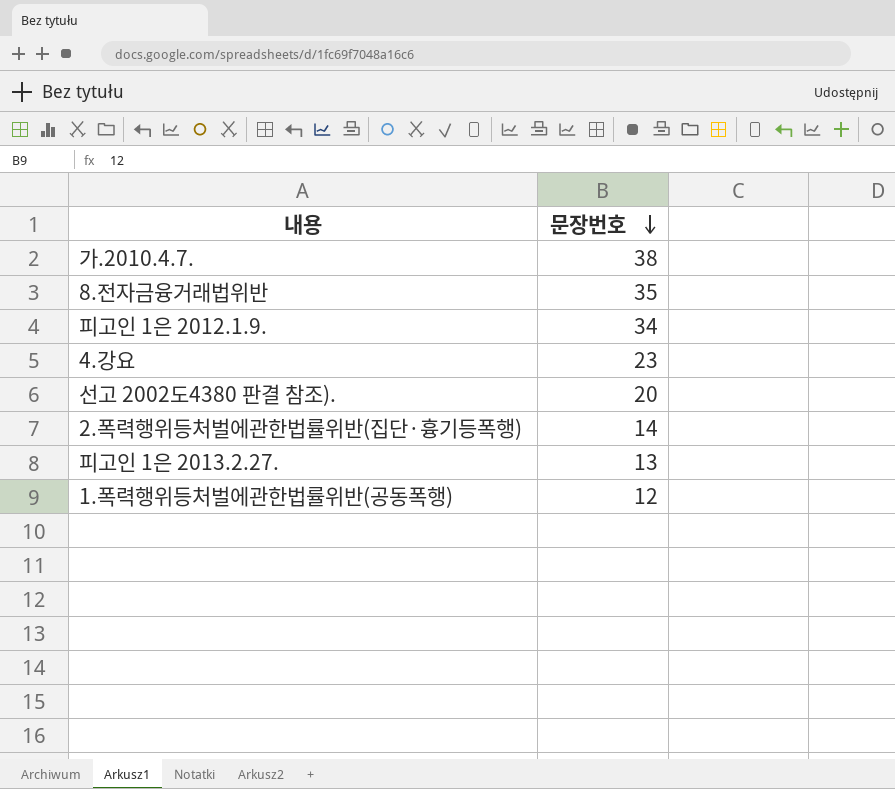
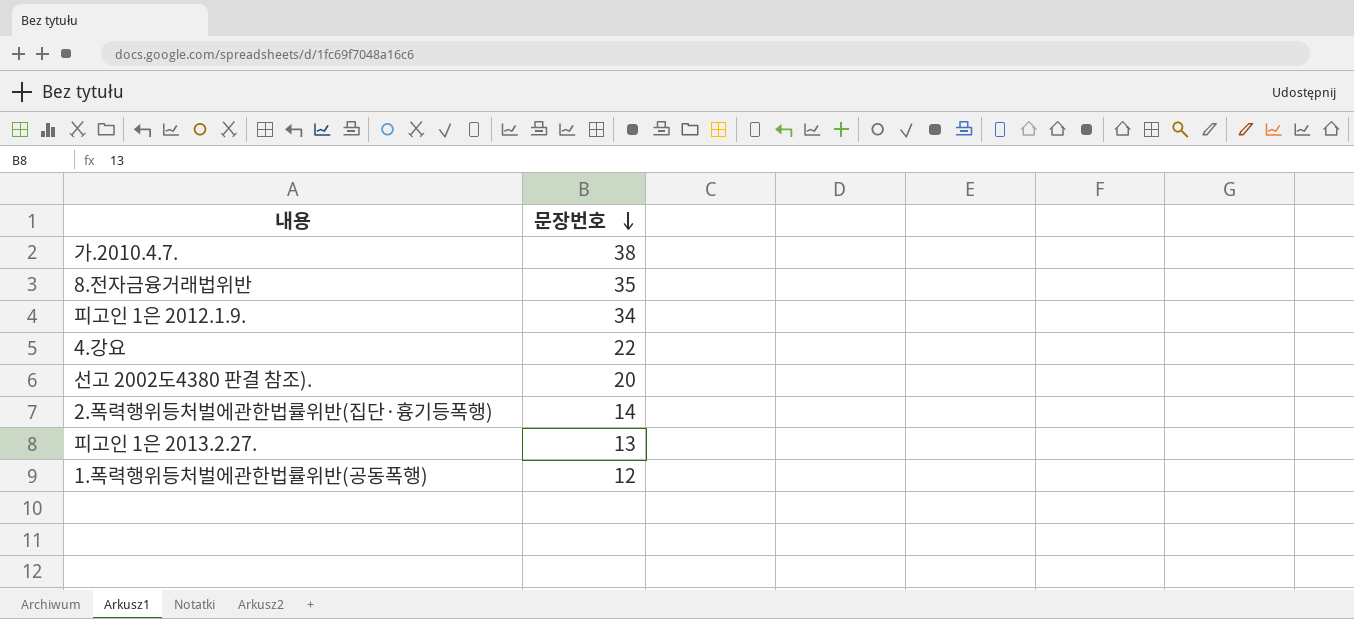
4.강요 | 문장번호: 23 -> 22

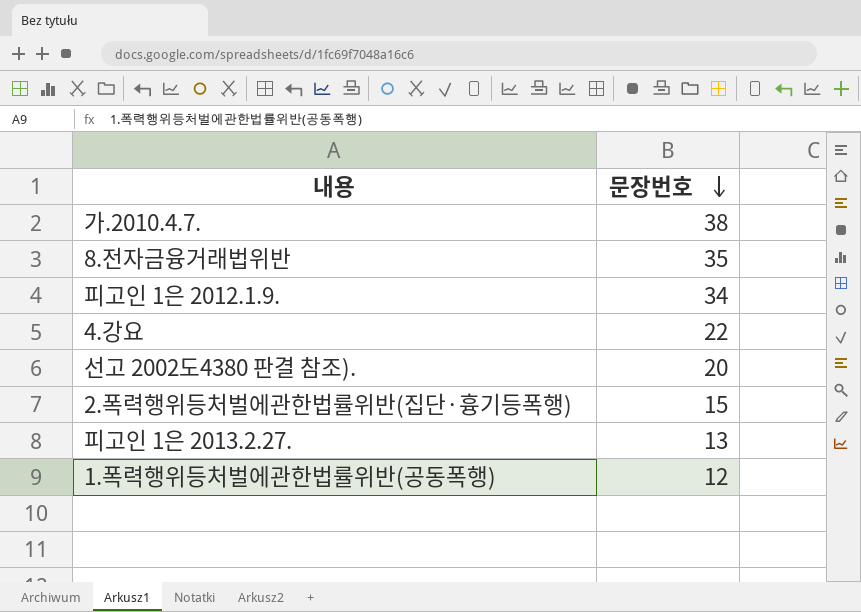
2.폭력행위등처벌에관한법률위반(집단·흉기등폭행) | 문장번호: 14 -> 15

